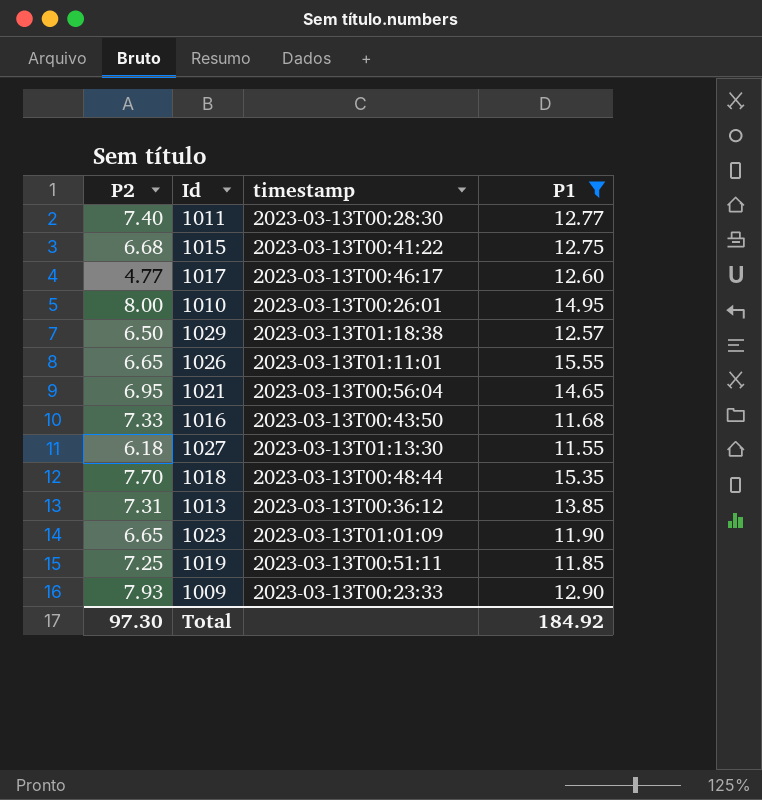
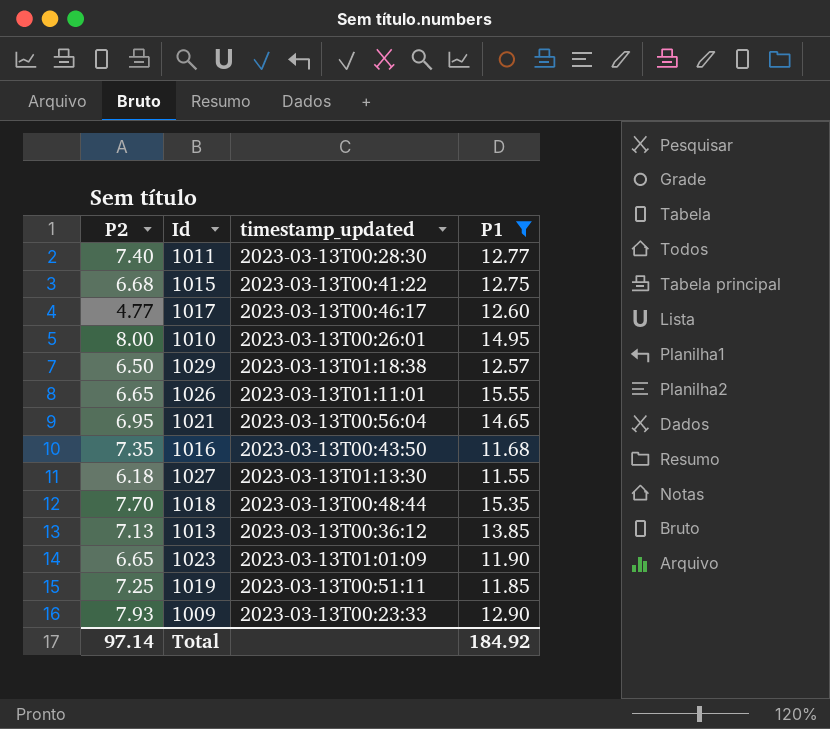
column name: timestamp -> timestamp_updated
1016 | P2: 7.33 -> 7.35
1013 | P2: 7.31 -> 7.13
Total | P2: 97.30 -> 97.14

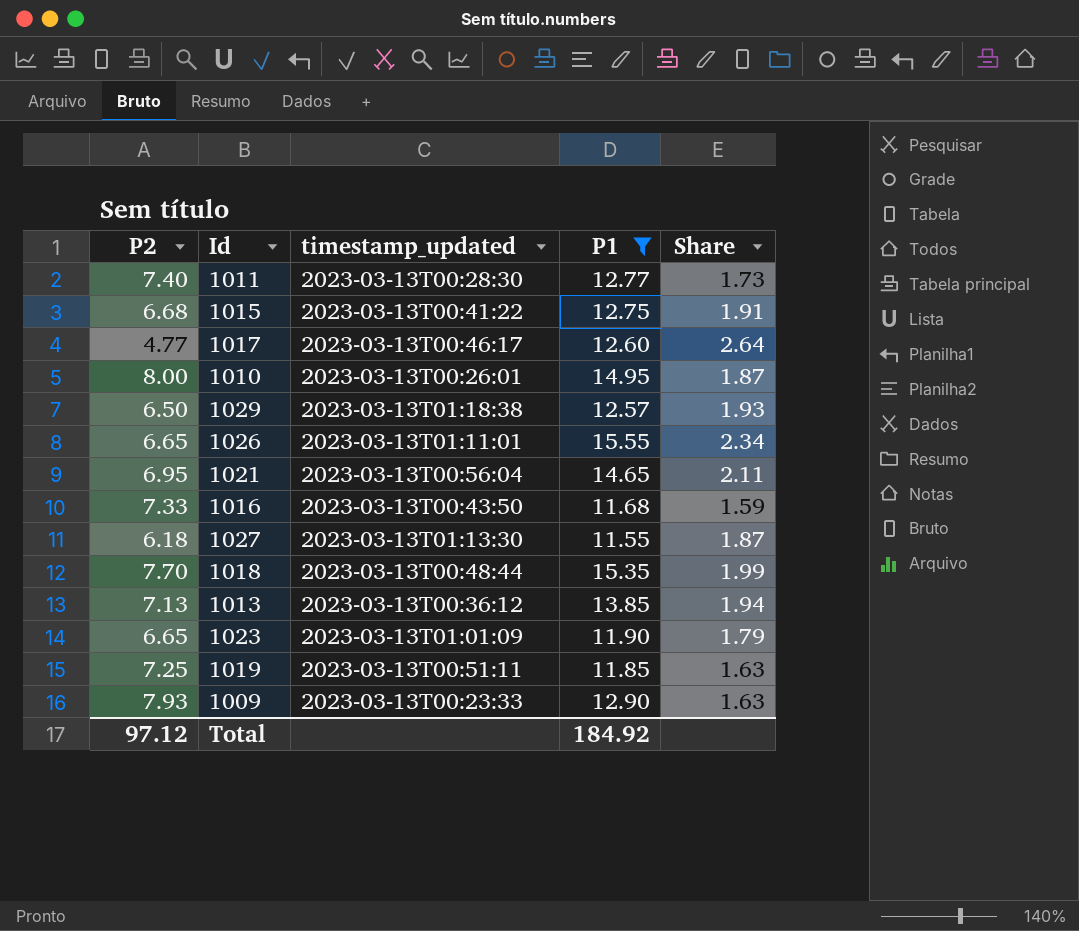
column Share | formula: none -> [P1] / [P2]
1016 | P2: 7.35 -> 7.33
Total | P2: 97.14 -> 97.12

